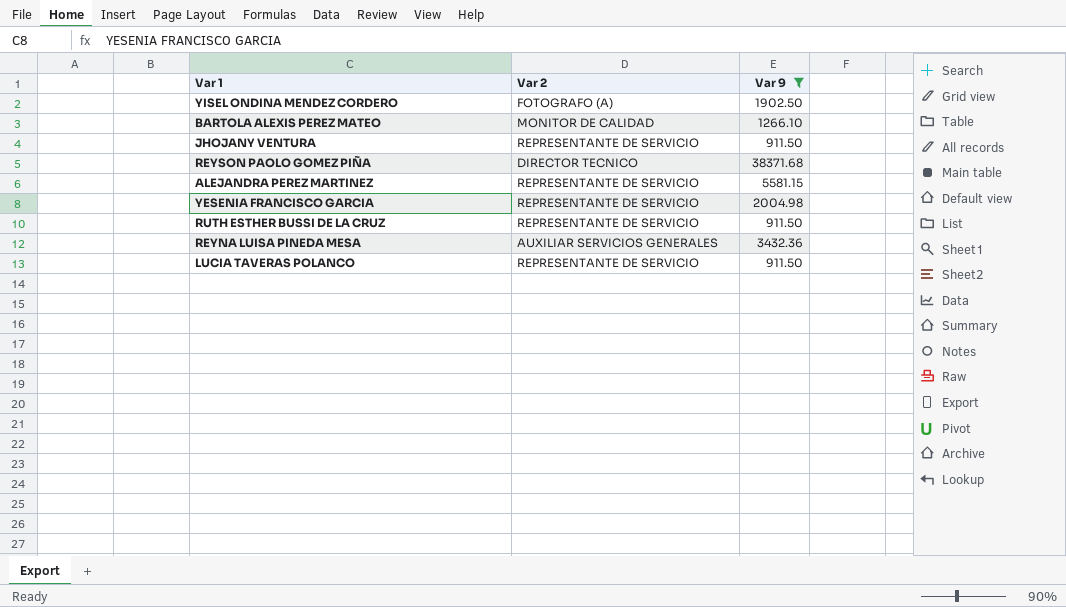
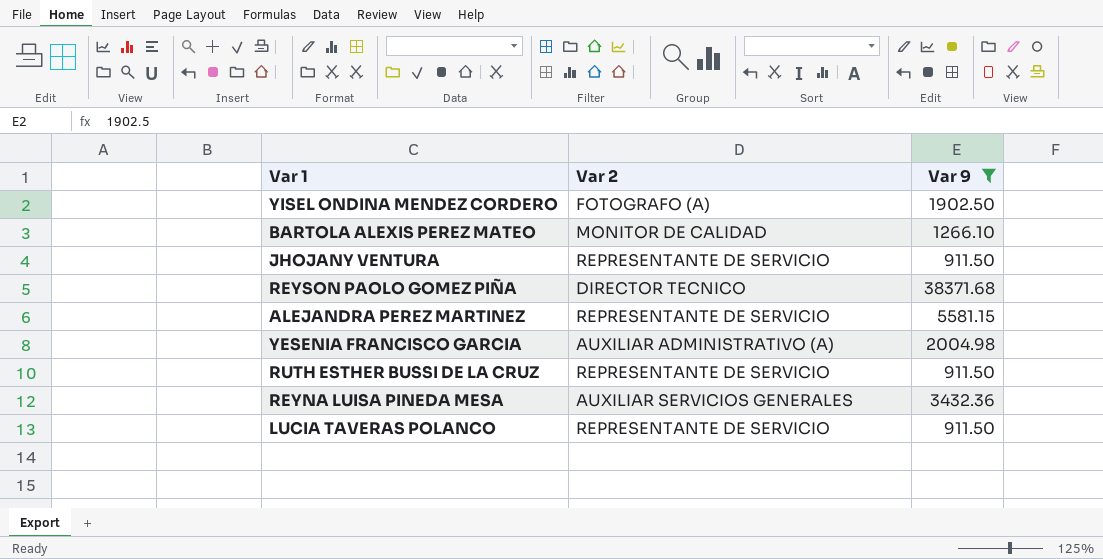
YESENIA FRANCISCO GARCIA | Var 2: REPRESENTANTE DE SERVICIO -> AUXILIAR ADMINISTRATIVO (A)

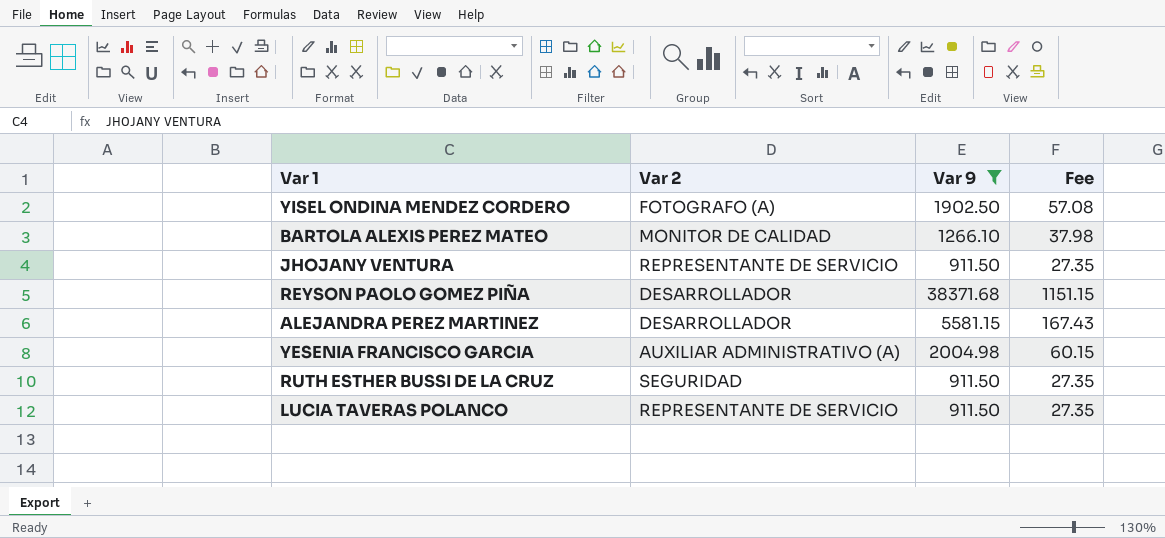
column Fee | formula: none -> [Var 9] * 0.03
row REYNA LUISA PINEDA MESA: AUXILIAR SERVICIOS GENERALES | 3432.36 -> none
REYSON PAOLO GOMEZ PIÑA | Var 2: DIRECTOR TECNICO -> DESARROLLADOR
ALEJANDRA PEREZ MARTINEZ | Var 2: REPRESENTANTE DE SERVICIO -> DESARROLLADOR
RUTH ESTHER BUSSI DE LA CRUZ | Var 2: REPRESENTANTE DE SERVICIO -> SEGURIDAD

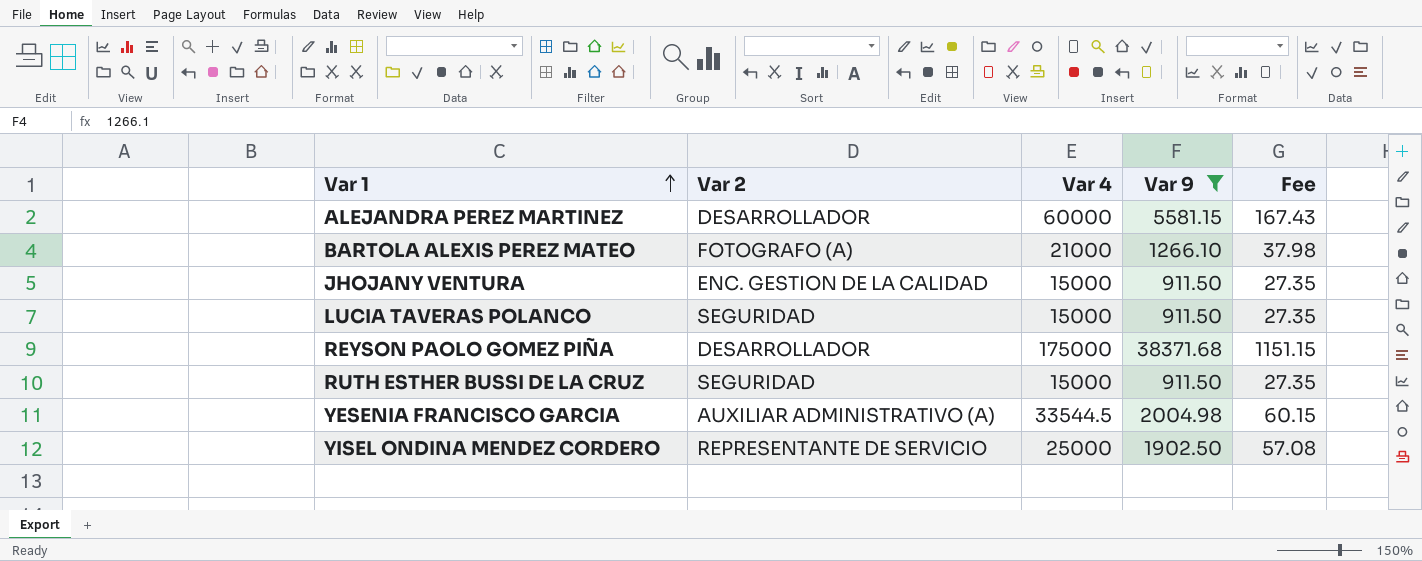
row order: none -> Var 1 ascending
column Var 4 | position: none -> 3
BARTOLA ALEXIS PEREZ MATEO | Var 2: MONITOR DE CALIDAD -> FOTOGRAFO (A)
JHOJANY VENTURA | Var 2: REPRESENTANTE DE SERVICIO -> ENC. GESTION DE LA CALIDAD
LUCIA TAVERAS POLANCO | Var 2: REPRESENTANTE DE SERVICIO -> SEGURIDAD
YISEL ONDINA MENDEZ CORDERO | Var 2: FOTOGRAFO (A) -> REPRESENTANTE DE SERVICIO

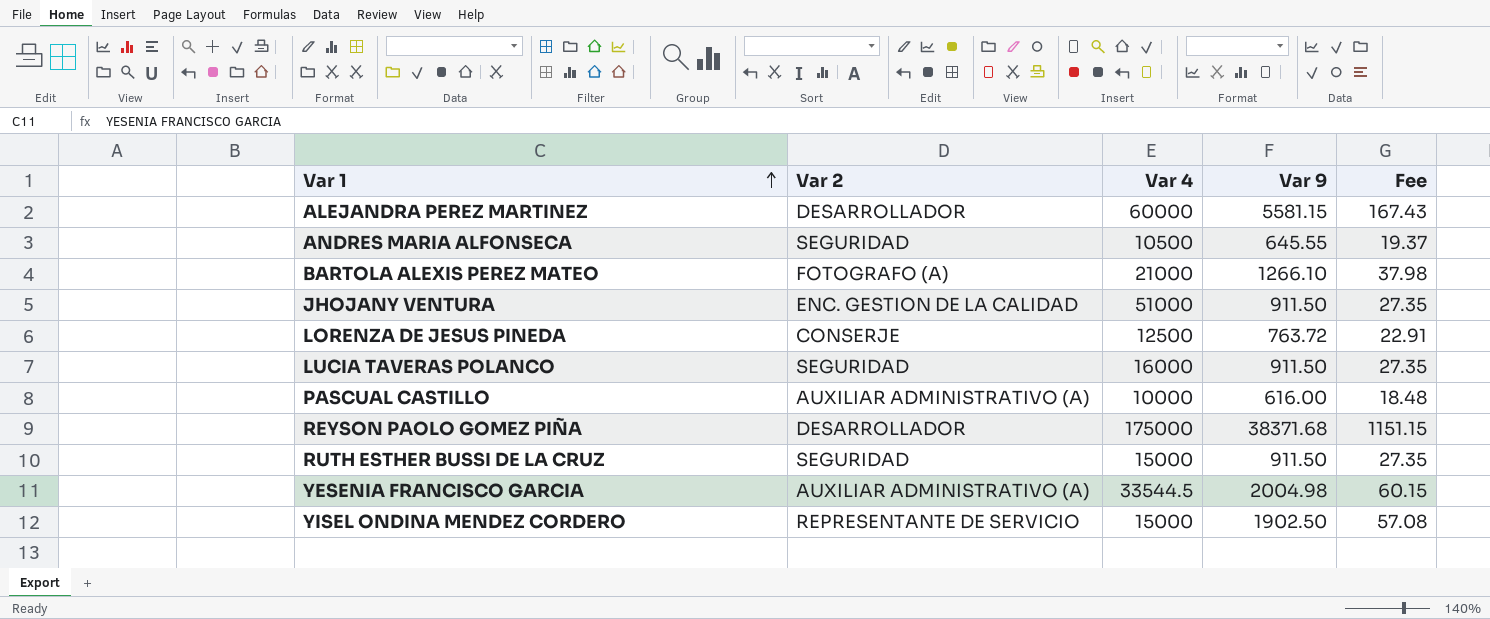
filter: Var 9 >= 911.50 -> none
JHOJANY VENTURA | Var 4: 15000 -> 51000
LUCIA TAVERAS POLANCO | Var 4: 15000 -> 16000
YISEL ONDINA MENDEZ CORDERO | Var 4: 25000 -> 15000

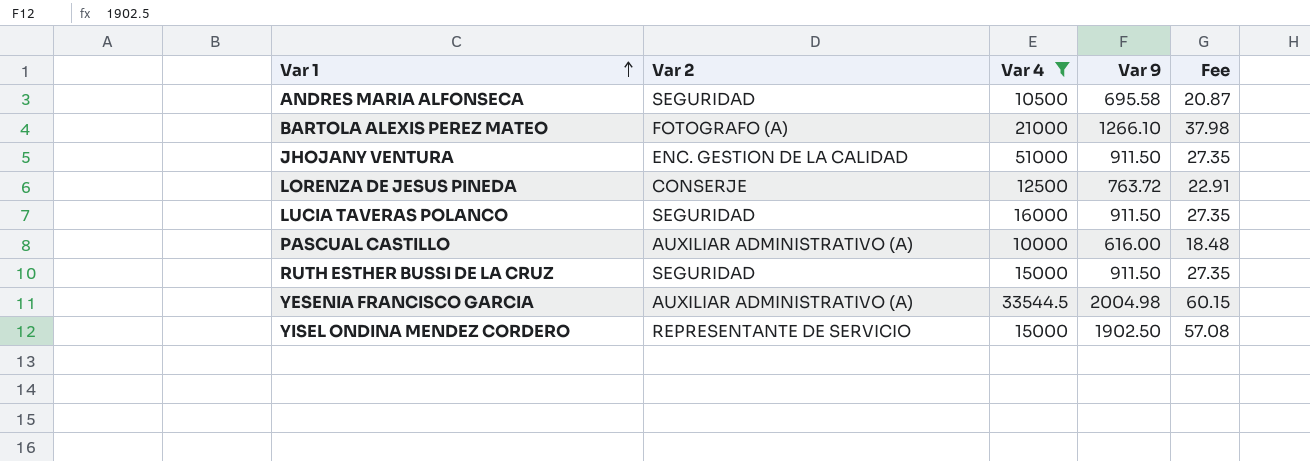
filter: none -> Var 4 <= 51000
ANDRES MARIA ALFONSECA | Var 9: 645.55 -> 695.58
ANDRES MARIA ALFONSECA | Fee: 19.37 -> 20.87

